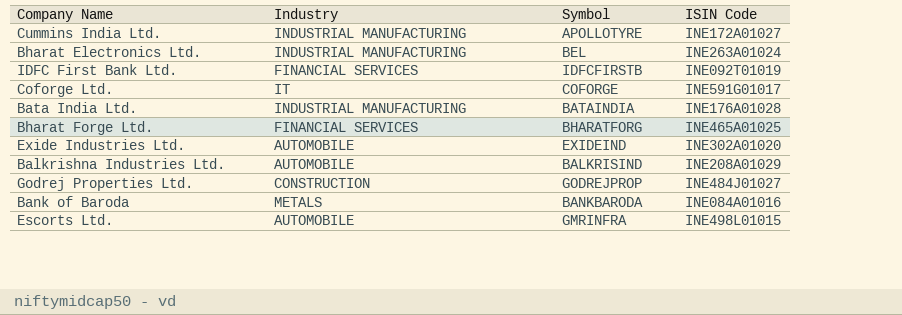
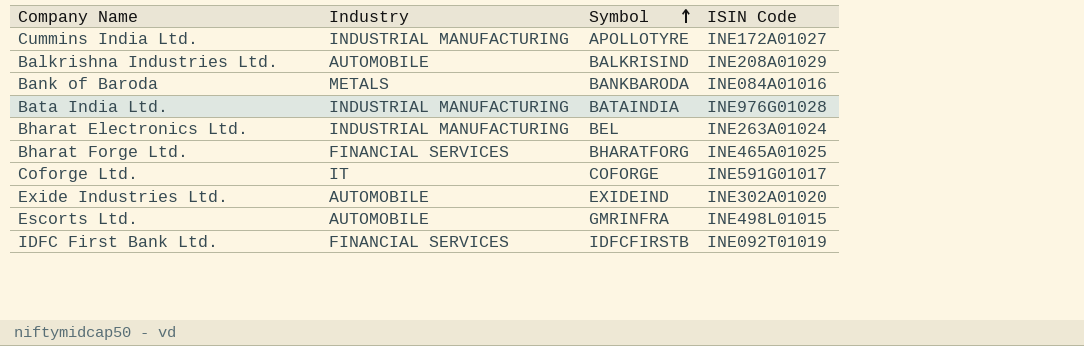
row order: none -> Symbol ascending
row Godrej Properties Ltd.: CONSTRUCTION | GODREJPROP | INE484J01027 -> none
Bata India Ltd. | ISIN Code: INE176A01028 -> INE976G01028

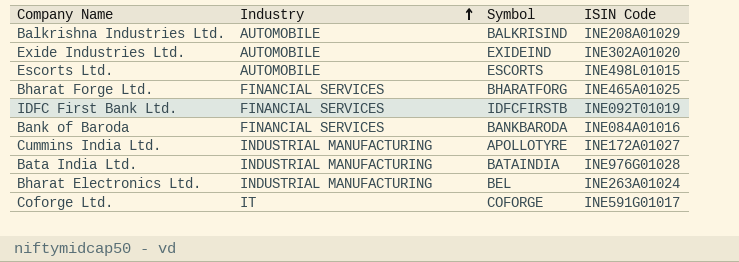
row order: Symbol ascending -> Industry ascending
Escorts Ltd. | Symbol: GMRINFRA -> ESCORTS
Bank of Baroda | Industry: METALS -> FINANCIAL SERVICES

